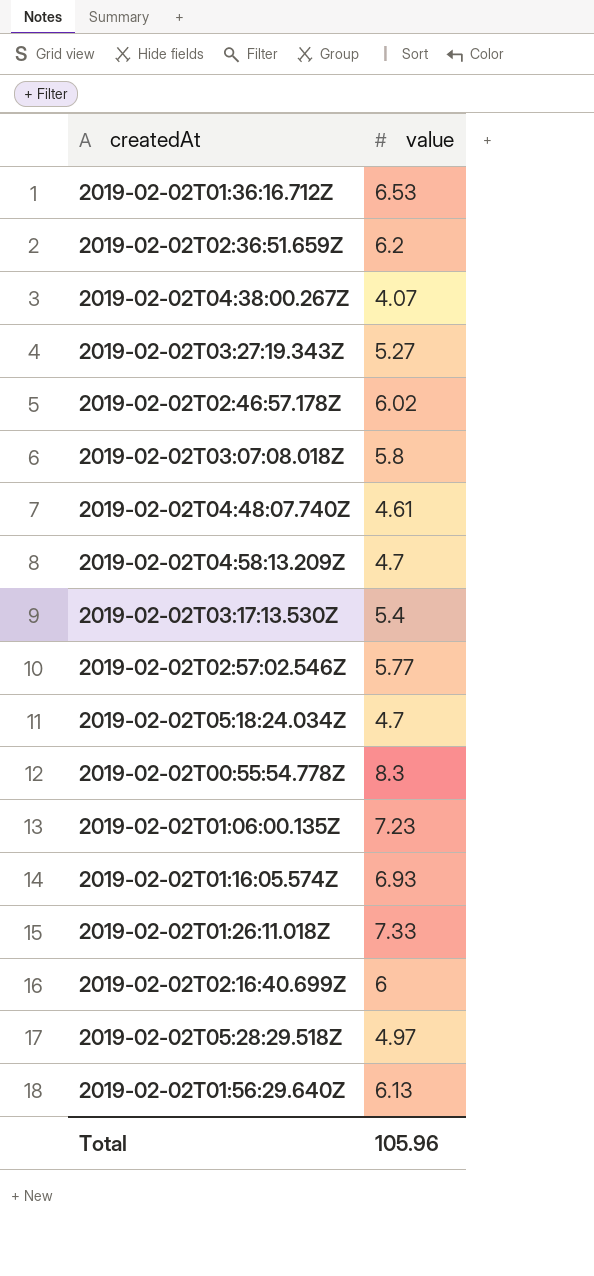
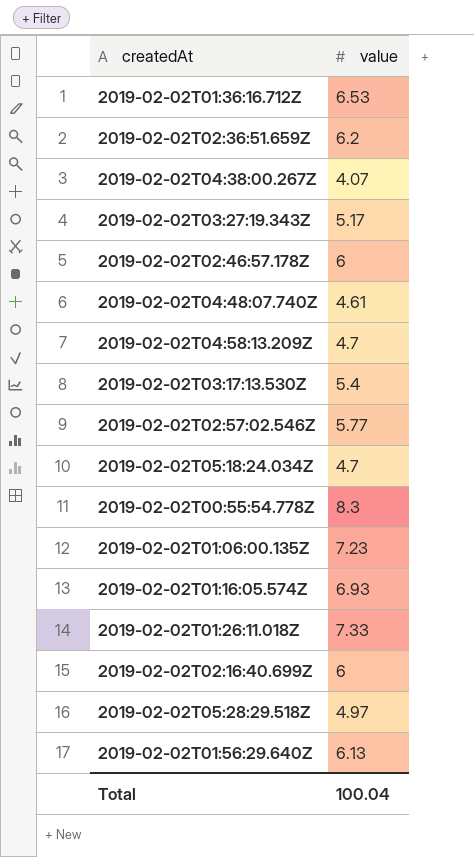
row 2019-02-02T03:07:08.018Z: 5.8 -> none
2019-02-02T03:27:19.343Z | value: 5.27 -> 5.17
2019-02-02T02:46:57.178Z | value: 6.02 -> 6
Total | value: 105.96 -> 100.04

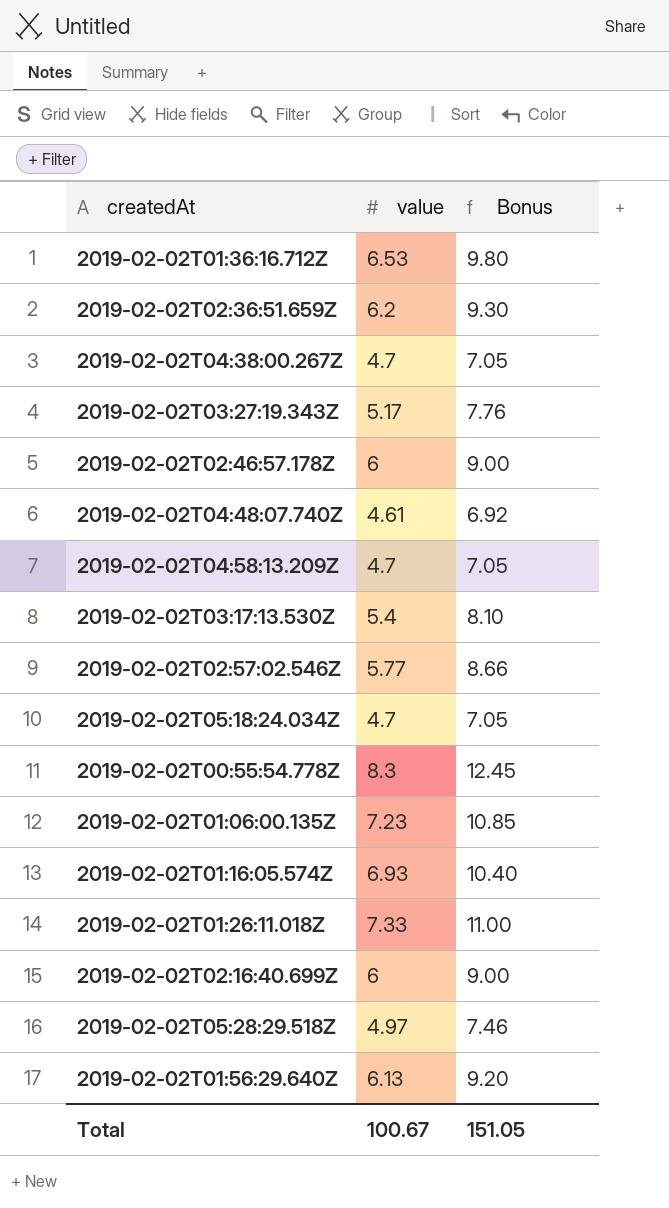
column Bonus | formula: none -> [value] * 1.5
2019-02-02T04:38:00.267Z | value: 4.07 -> 4.7
Total | value: 100.04 -> 100.67

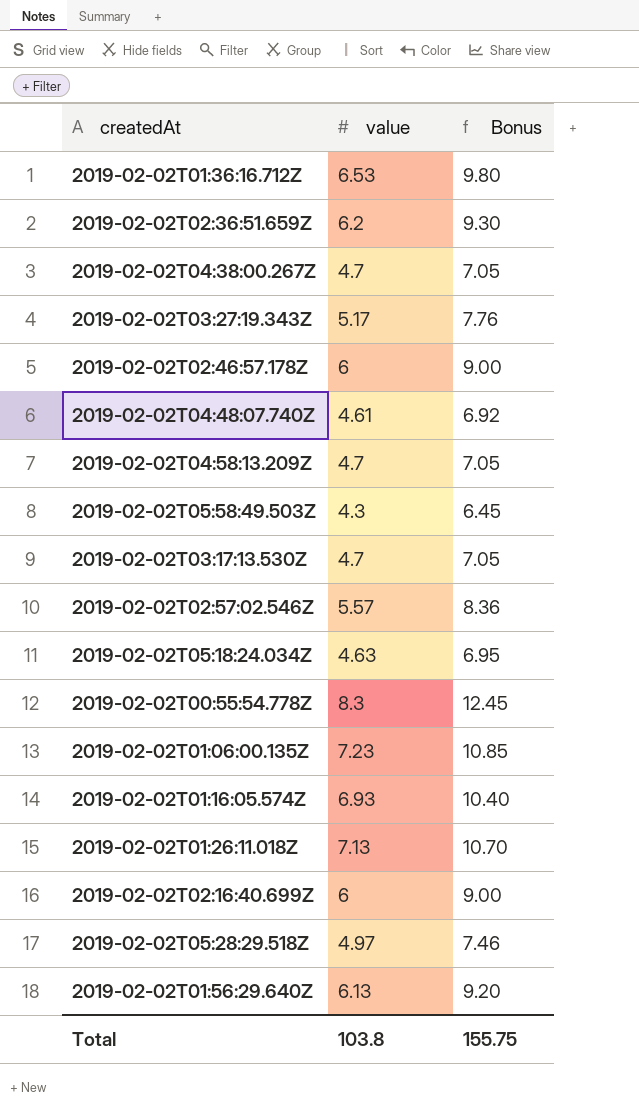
row 2019-02-02T05:58:49.503Z: none -> 4.3 | 6.45
2019-02-02T03:17:13.530Z | value: 5.4 -> 4.7
2019-02-02T03:17:13.530Z | Bonus: 8.10 -> 7.05
2019-02-02T02:57:02.546Z | value: 5.77 -> 5.57
2019-02-02T02:57:02.546Z | Bonus: 8.66 -> 8.36
2019-02-02T05:18:24.034Z | value: 4.7 -> 4.63
2019-02-02T05:18:24.034Z | Bonus: 7.05 -> 6.95
2019-02-02T01:26:11.018Z | value: 7.33 -> 7.13
2019-02-02T01:26:11.018Z | Bonus: 11.00 -> 10.70
Total | value: 100.67 -> 103.8
Total | Bonus: 151.05 -> 155.75

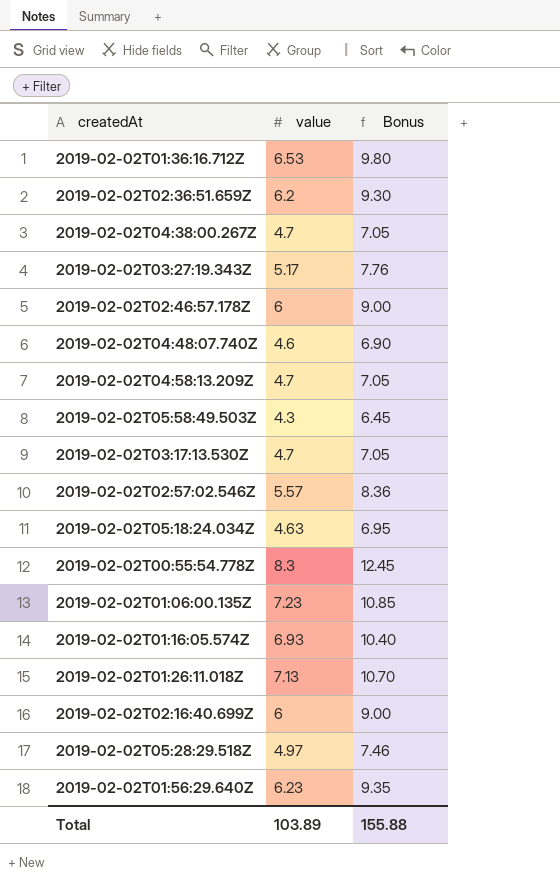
2019-02-02T04:48:07.740Z | value: 4.61 -> 4.6
2019-02-02T04:48:07.740Z | Bonus: 6.92 -> 6.90
2019-02-02T01:56:29.640Z | value: 6.13 -> 6.23
2019-02-02T01:56:29.640Z | Bonus: 9.20 -> 9.35
Total | value: 103.8 -> 103.89
Total | Bonus: 155.75 -> 155.88

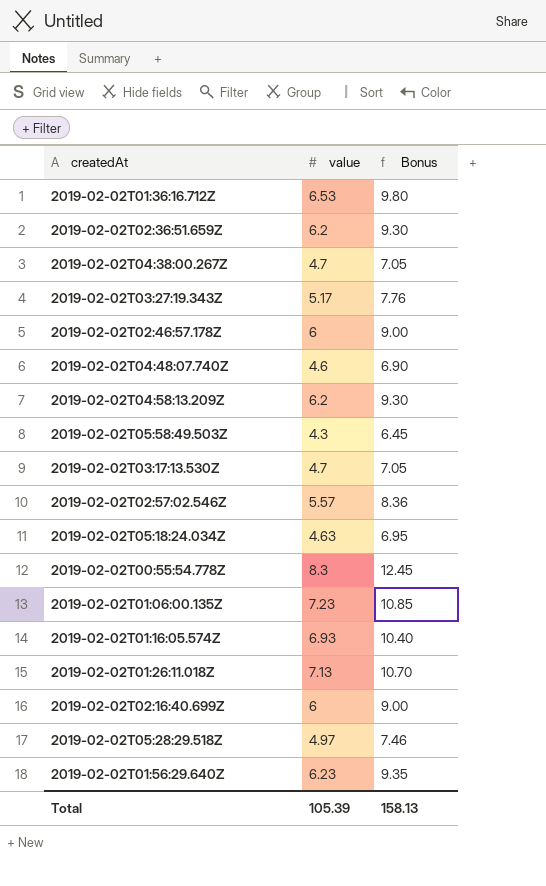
2019-02-02T04:58:13.209Z | value: 4.7 -> 6.2
2019-02-02T04:58:13.209Z | Bonus: 7.05 -> 9.30
Total | value: 103.89 -> 105.39
Total | Bonus: 155.88 -> 158.13

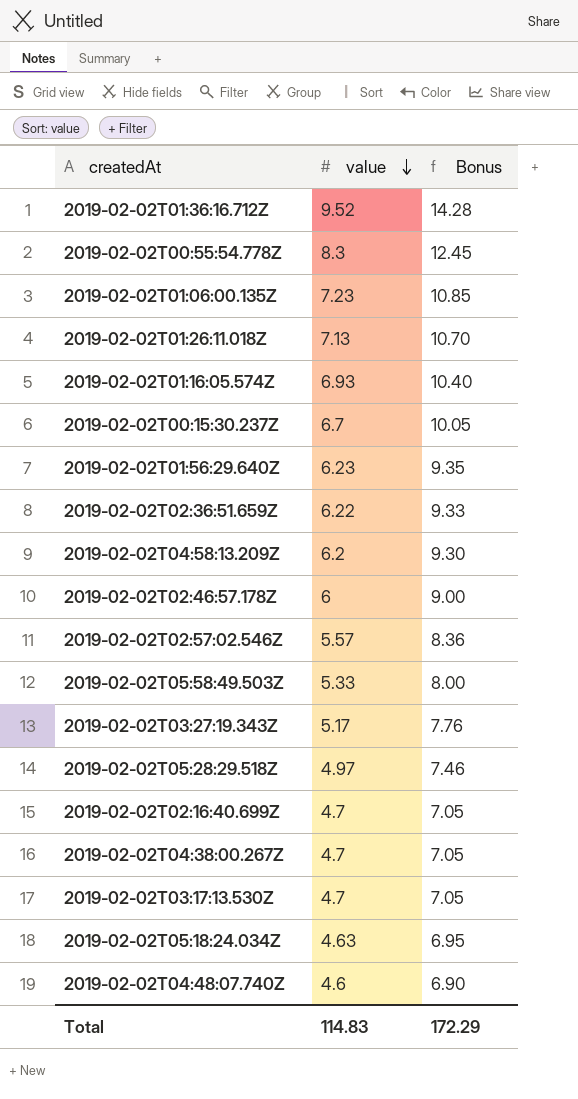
row order: none -> value descending
2019-02-02T01:36:16.712Z | value: 6.53 -> 9.52
2019-02-02T01:36:16.712Z | Bonus: 9.80 -> 14.28
row 2019-02-02T00:15:30.237Z: none -> 6.7 | 10.05
2019-02-02T02:36:51.659Z | value: 6.2 -> 6.22
2019-02-02T02:36:51.659Z | Bonus: 9.30 -> 9.33
2019-02-02T05:58:49.503Z | value: 4.3 -> 5.33
2019-02-02T05:58:49.503Z | Bonus: 6.45 -> 8.00
2019-02-02T02:16:40.699Z | value: 6 -> 4.7
2019-02-02T02:16:40.699Z | Bonus: 9.00 -> 7.05
Total | value: 105.39 -> 114.83
Total | Bonus: 158.13 -> 172.29

